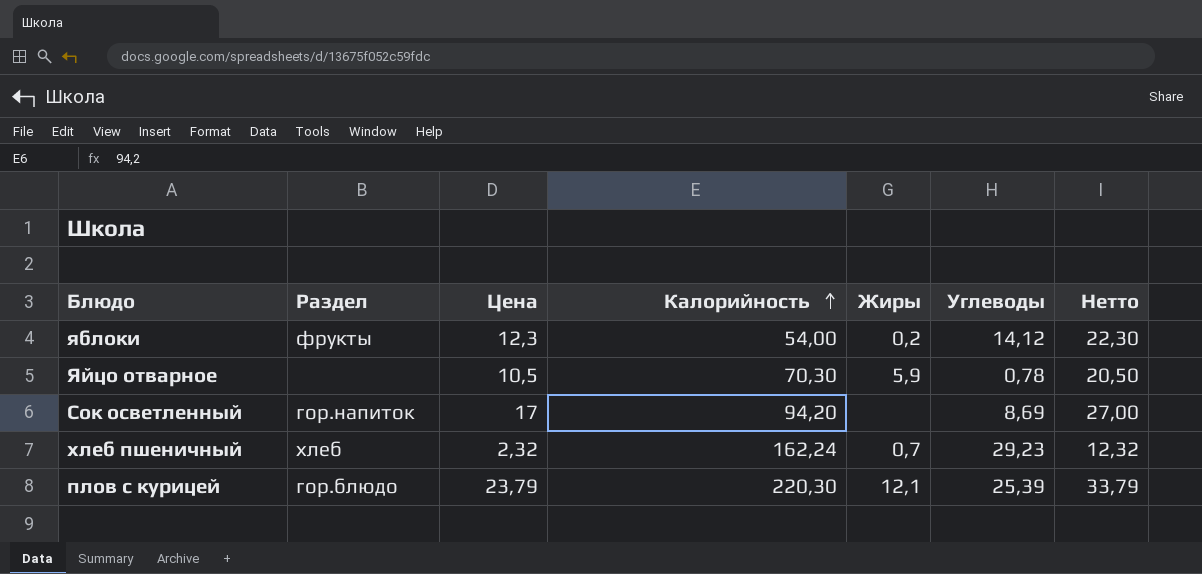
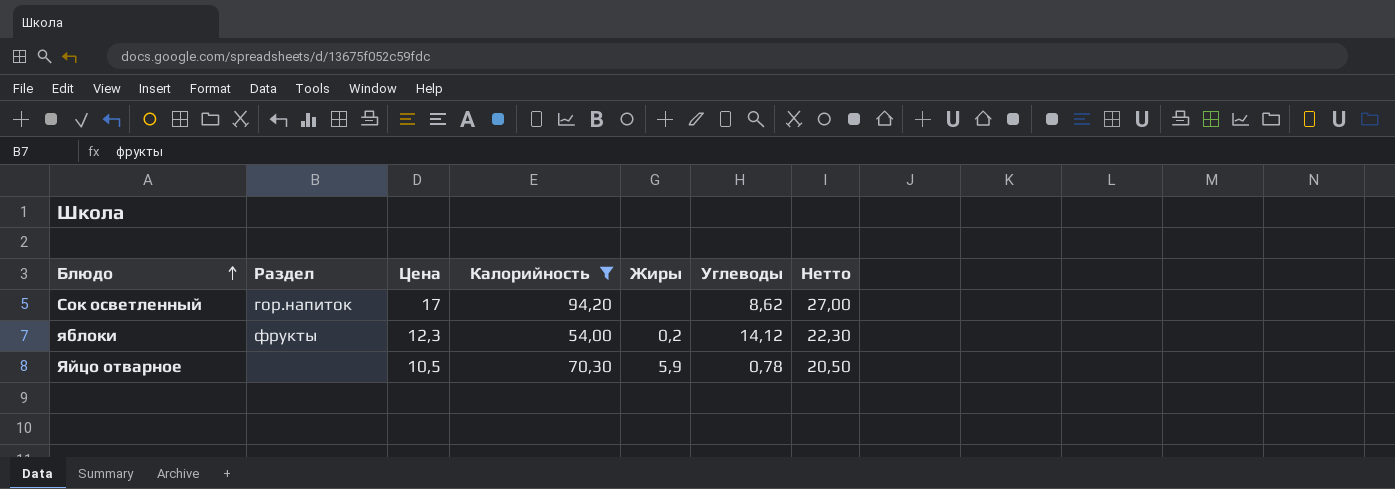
filter: none -> Калорийность <= 94,20
row order: Калорийность ascending -> Блюдо ascending
Сок осветленный | Углеводы: 8,69 -> 8,62

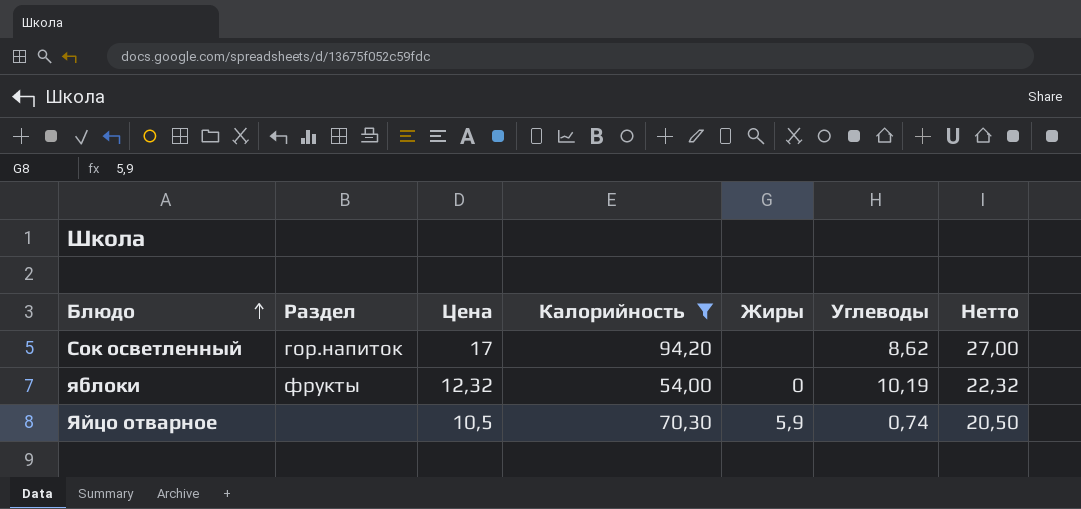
яблоки | Цена: 12,3 -> 12,32
яблоки | Жиры: 0,2 -> 0
яблоки | Углеводы: 14,12 -> 10,19
яблоки | Нетто: 22,30 -> 22,32
Яйцо отварное | Углеводы: 0,78 -> 0,74

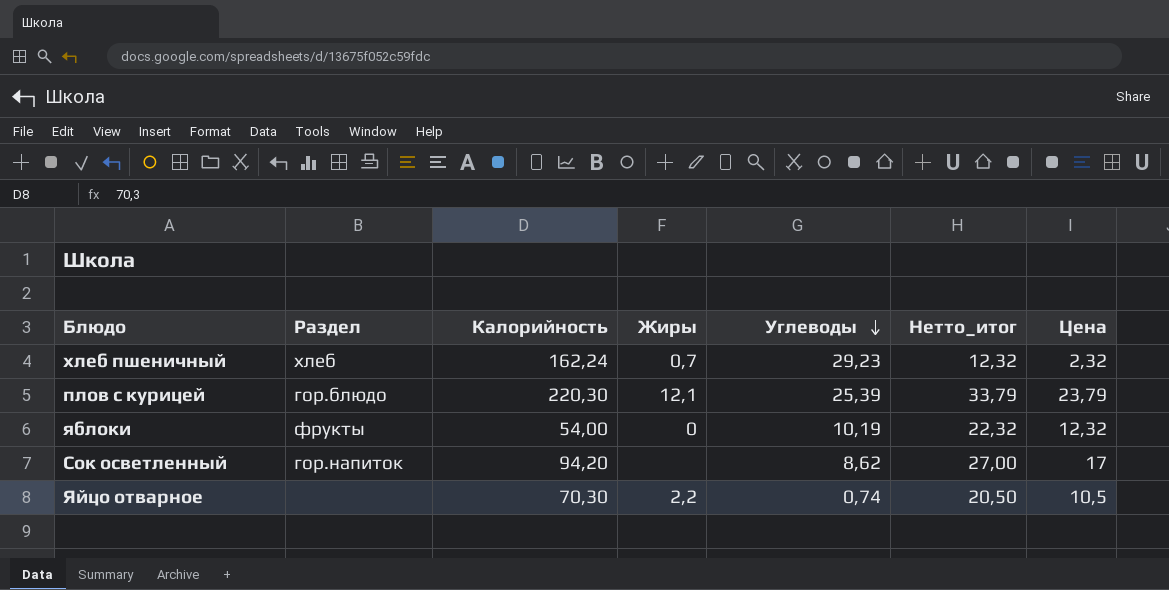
filter: Калорийность <= 94,20 -> none
row order: Блюдо ascending -> Углеводы descending
column name: Нетто -> Нетто_итог
column Цена | position: 3 -> 7
Яйцо отварное | Жиры: 5,9 -> 2,2

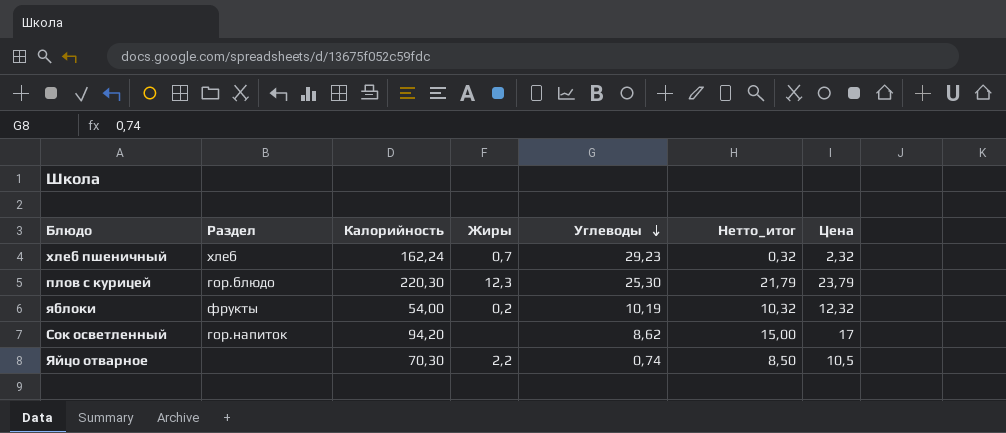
column Нетто_итог | formula: [Цена] + 10 -> [Цена] - 2
плов с курицей | Жиры: 12,1 -> 12,3
плов с курицей | Углеводы: 25,39 -> 25,30
яблоки | Жиры: 0 -> 0,2

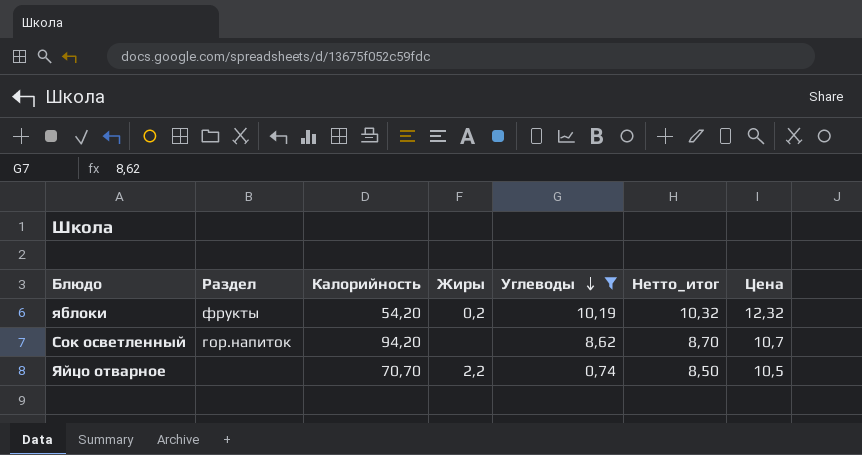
filter: none -> Углеводы <= 10,19
яблоки | Калорийность: 54,00 -> 54,20
Сок осветленный | Нетто_итог: 15,00 -> 8,70
Сок осветленный | Цена: 17 -> 10,7
Яйцо отварное | Калорийность: 70,30 -> 70,70

